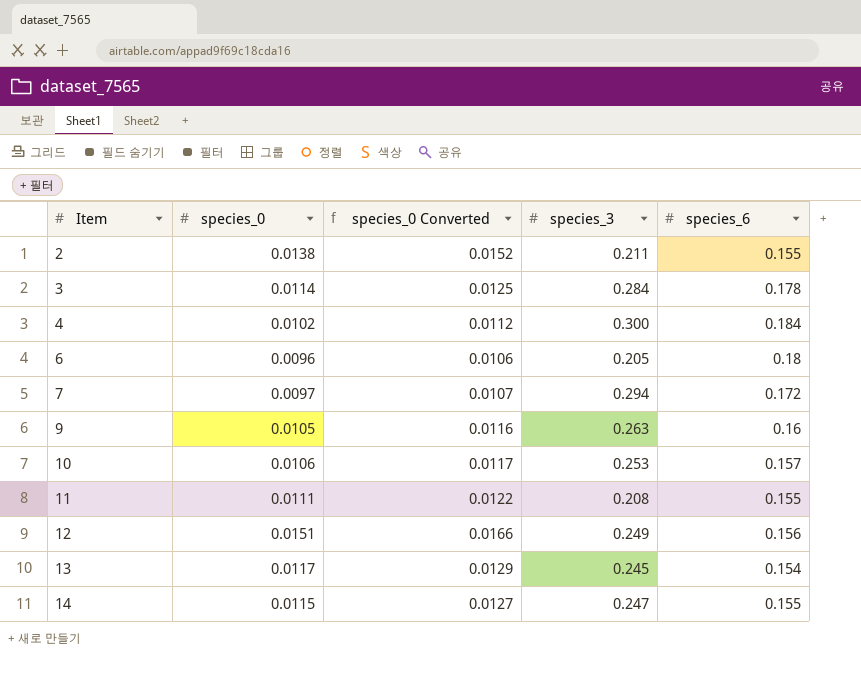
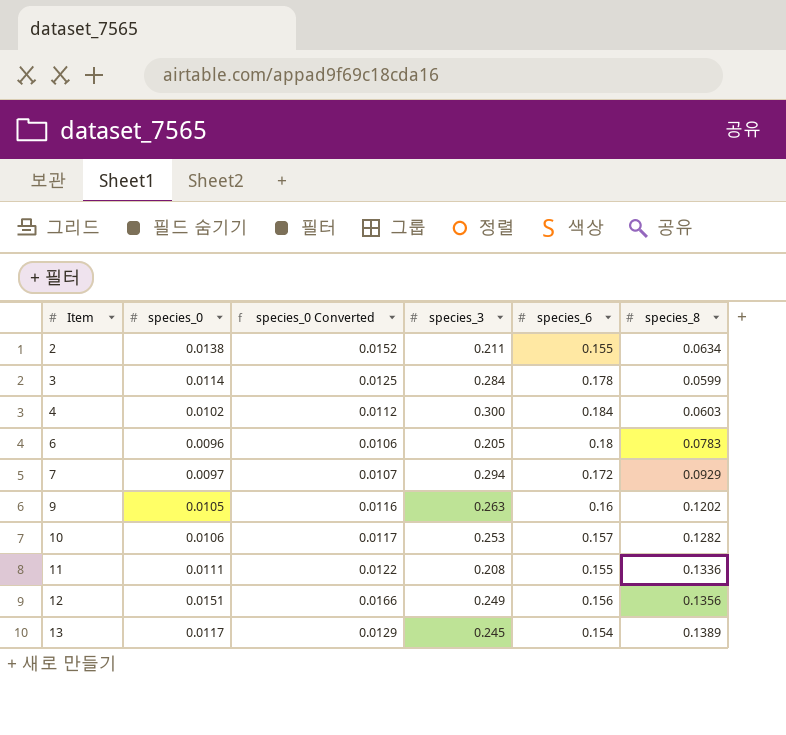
column species_8 | position: none -> 6
row 14: 0.0115 | 0.0127 | 0.247 | 0.155 -> none

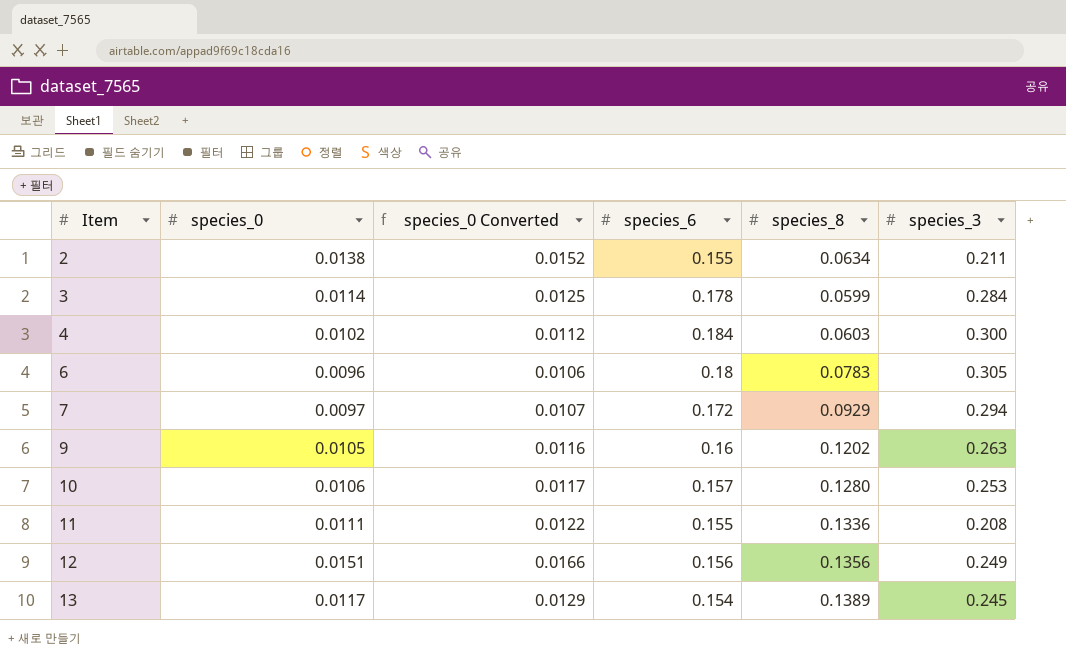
column species_3 | position: 4 -> 6
6 | species_3: 0.205 -> 0.305
10 | species_8: 0.1282 -> 0.1280

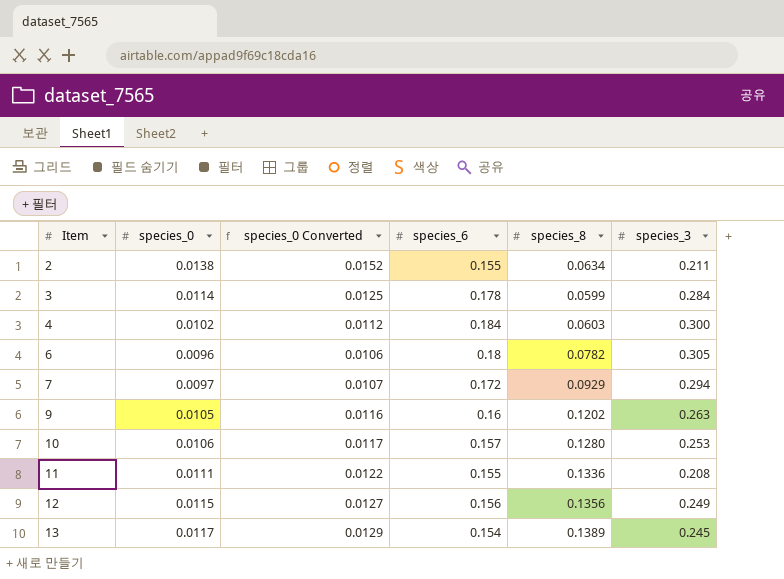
6 | species_8: 0.0783 -> 0.0782
12 | species_0: 0.0151 -> 0.0115
12 | species_0 Converted: 0.0166 -> 0.0127

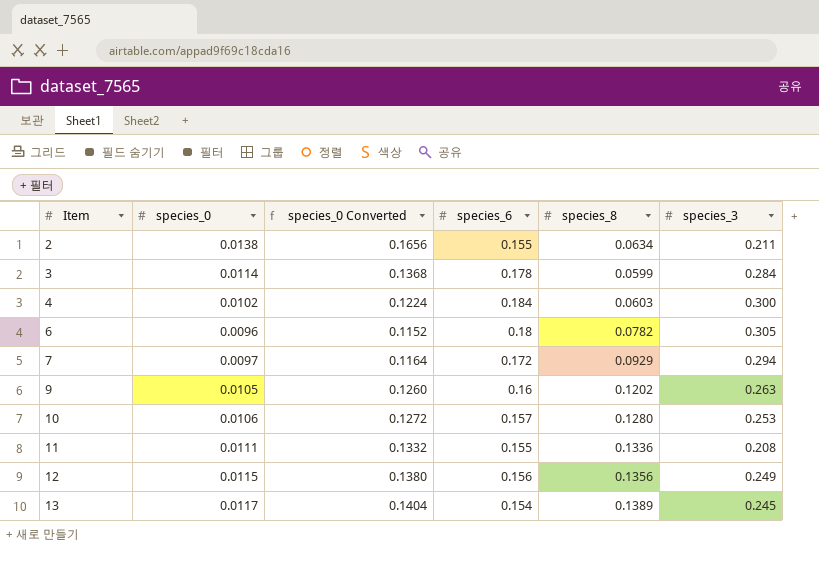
column species_0 Converted | formula: [species_0] * 1.1 -> [species_0] * 12

